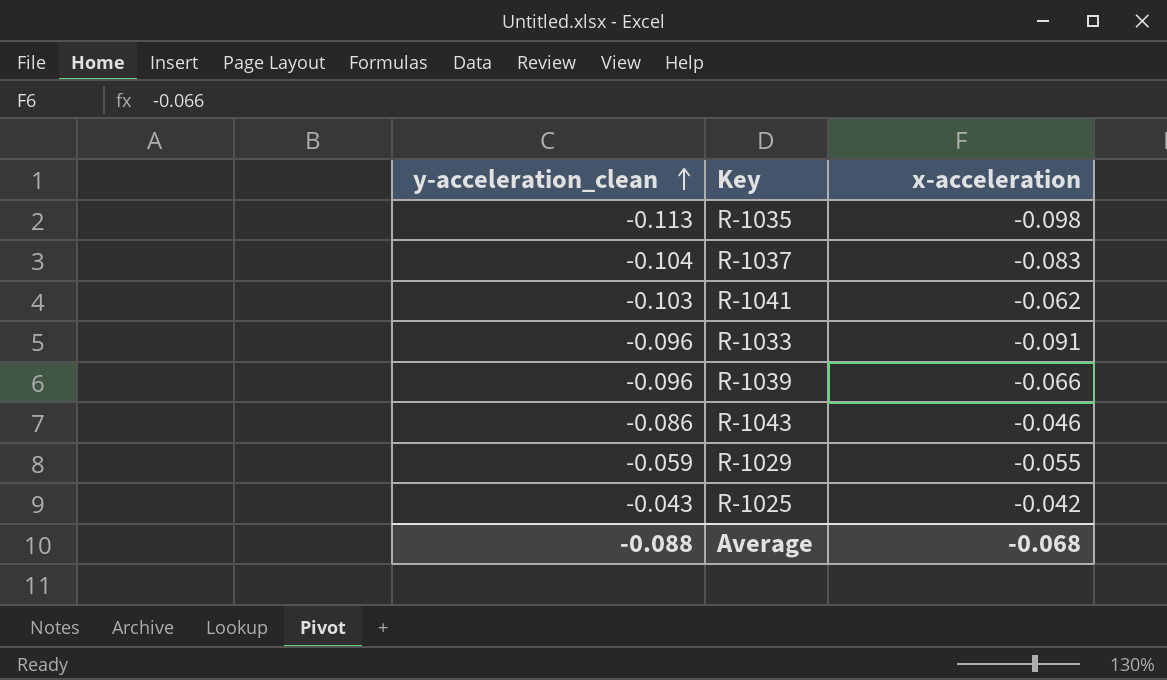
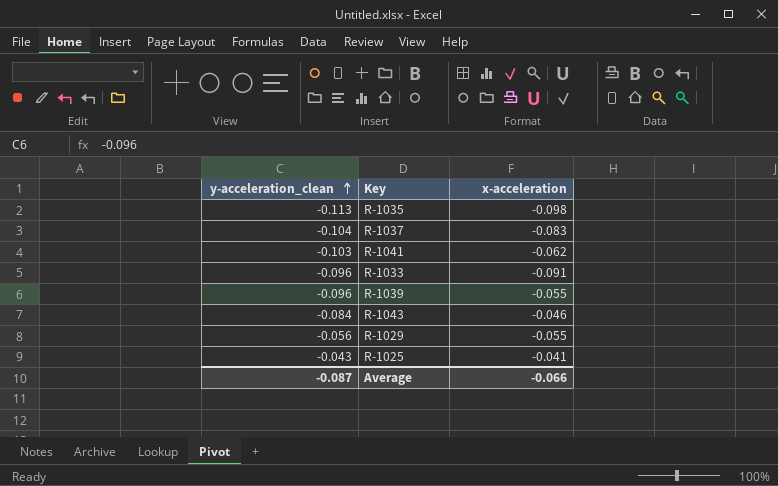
R-1039 | x-acceleration: -0.066 -> -0.055
R-1043 | y-acceleration_clean: -0.086 -> -0.084
R-1029 | y-acceleration_clean: -0.059 -> -0.056
R-1025 | x-acceleration: -0.042 -> -0.041
Average | y-acceleration_clean: -0.088 -> -0.087
Average | x-acceleration: -0.068 -> -0.066

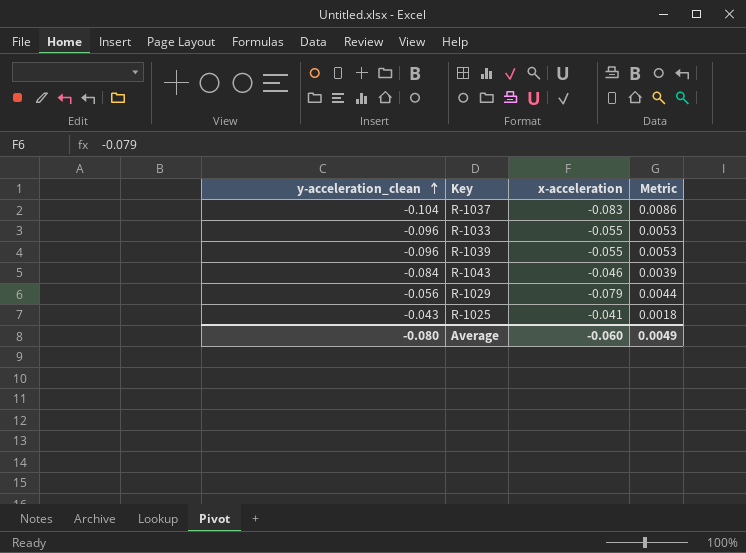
column Metric | formula: none -> [y-acceleration_clean] * [x-acceleration]
row R-1035: -0.113 | -0.098 -> none
row R-1041: -0.103 | -0.062 -> none
R-1033 | x-acceleration: -0.091 -> -0.055
R-1029 | x-acceleration: -0.055 -> -0.079
Average | y-acceleration_clean: -0.087 -> -0.080
Average | x-acceleration: -0.066 -> -0.060

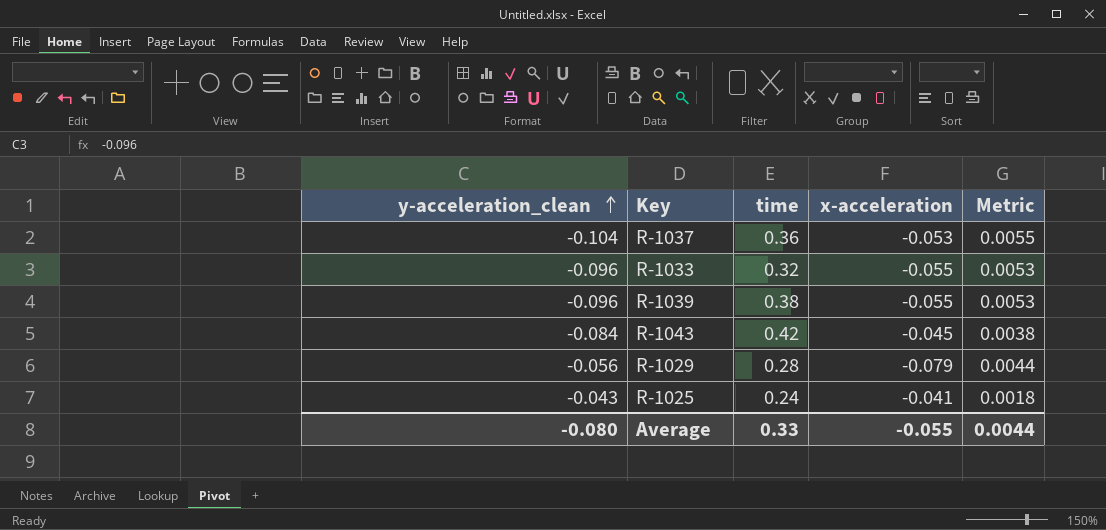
column time | position: none -> 3
R-1037 | x-acceleration: -0.083 -> -0.053
R-1037 | Metric: 0.0086 -> 0.0055
R-1043 | x-acceleration: -0.046 -> -0.045
R-1043 | Metric: 0.0039 -> 0.0038
Average | x-acceleration: -0.060 -> -0.055
Average | Metric: 0.0049 -> 0.0044

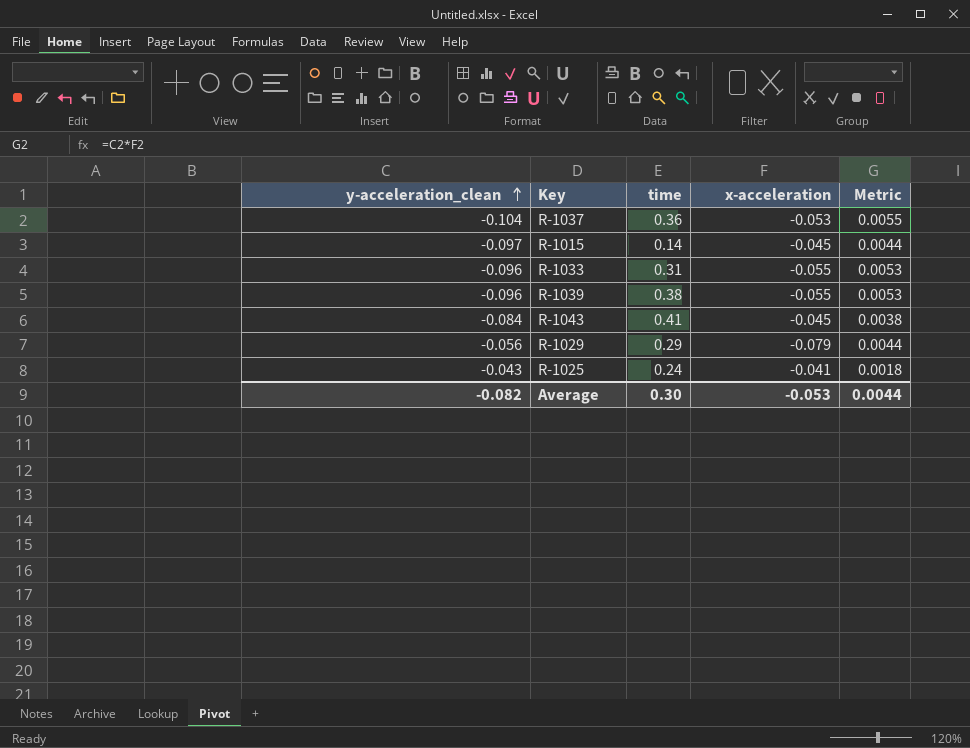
row R-1015: none -> -0.097 | 0.14 | -0.045 | 0.0044
R-1033 | time: 0.32 -> 0.31
R-1043 | time: 0.42 -> 0.41
R-1029 | time: 0.28 -> 0.29
Average | y-acceleration_clean: -0.080 -> -0.082
Average | time: 0.33 -> 0.30
Average | x-acceleration: -0.055 -> -0.053

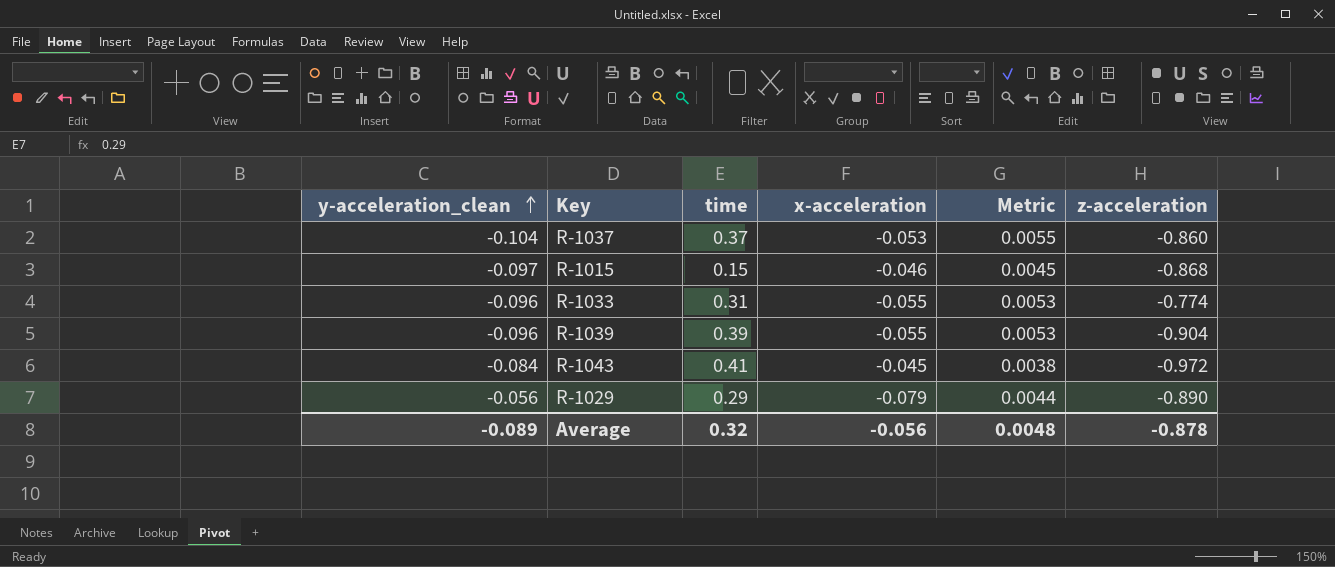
column z-acceleration | position: none -> 6
row R-1025: -0.043 | 0.24 | -0.041 | 0.0018 -> none
R-1037 | time: 0.36 -> 0.37
R-1015 | time: 0.14 -> 0.15
R-1015 | x-acceleration: -0.045 -> -0.046
R-1015 | Metric: 0.0044 -> 0.0045
R-1039 | time: 0.38 -> 0.39
Average | y-acceleration_clean: -0.082 -> -0.089
Average | time: 0.30 -> 0.32
Average | x-acceleration: -0.053 -> -0.056
Average | Metric: 0.0044 -> 0.0048

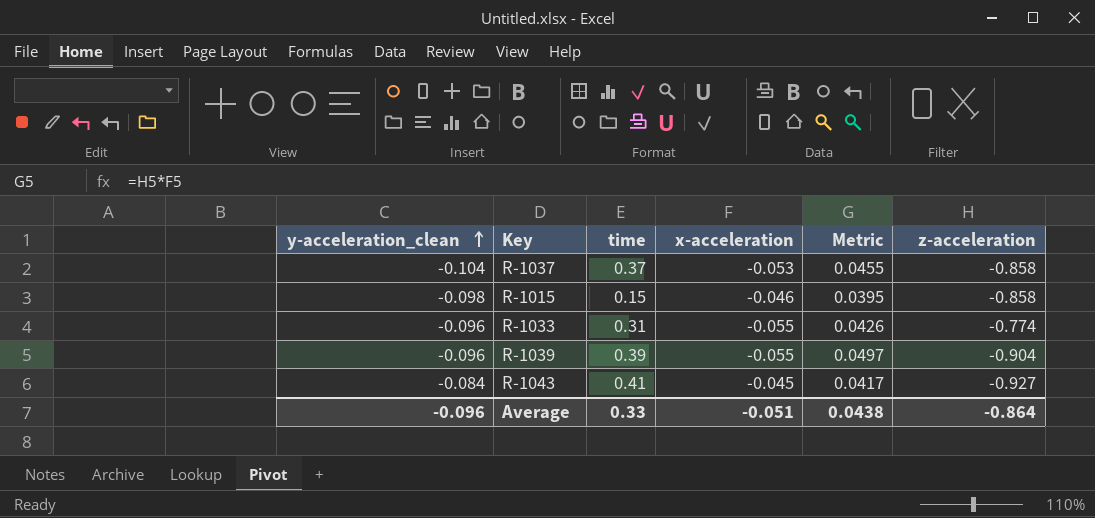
column Metric | formula: [y-acceleration_clean] * [x-acceleration] -> [x-acceleration] * [z-acceleration]
row R-1029: -0.056 | 0.29 | -0.079 | 0.0044 | -0.890 -> none
R-1037 | z-acceleration: -0.860 -> -0.858
R-1015 | y-acceleration_clean: -0.097 -> -0.098
R-1015 | z-acceleration: -0.868 -> -0.858
R-1043 | z-acceleration: -0.972 -> -0.927
Average | y-acceleration_clean: -0.089 -> -0.096
Average | time: 0.32 -> 0.33
Average | x-acceleration: -0.056 -> -0.051
Average | Metric: 0.0048 -> 0.0438
Average | z-acceleration: -0.878 -> -0.864

